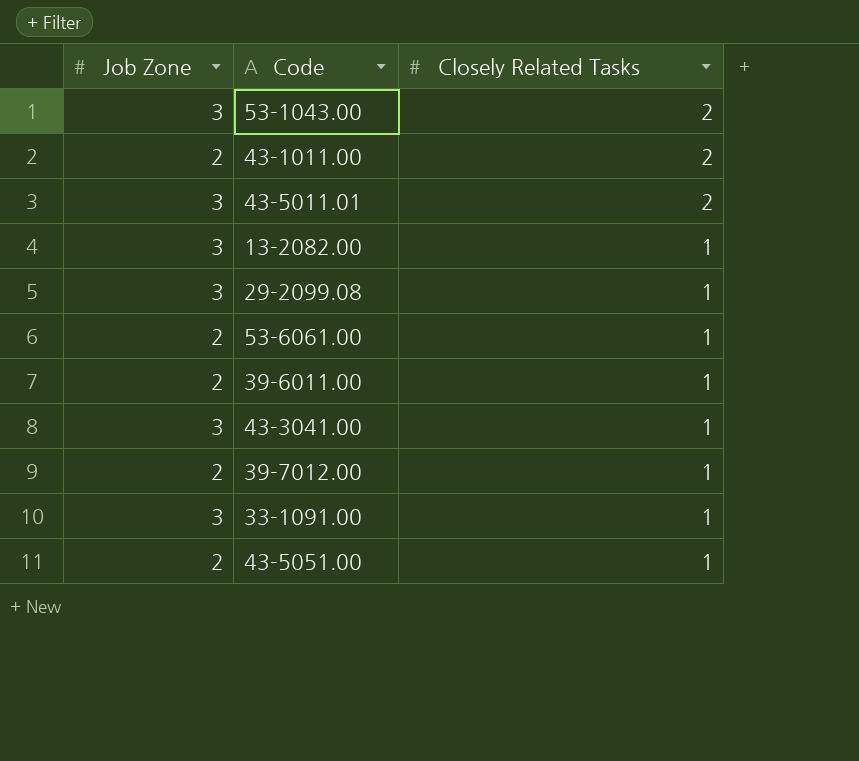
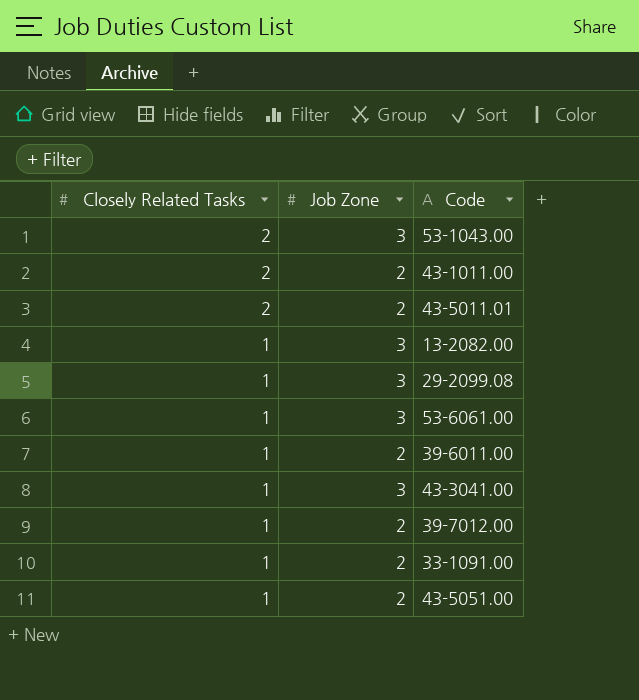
column Closely Related Tasks | position: 3 -> 1
43-5011.01 | Job Zone: 3 -> 2
53-6061.00 | Job Zone: 2 -> 3
33-1091.00 | Job Zone: 3 -> 2

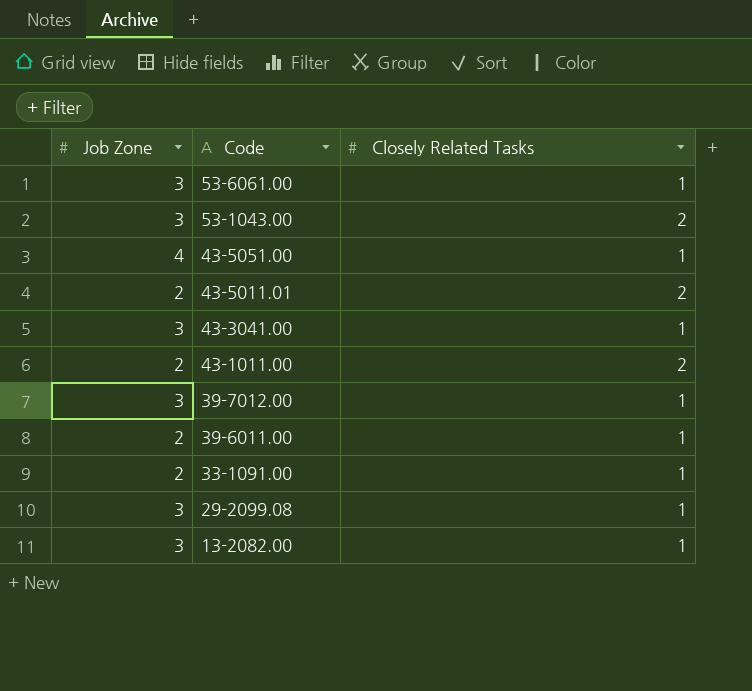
row order: Closely Related Tasks descending -> Code descending
column Closely Related Tasks | position: 1 -> 3
43-5051.00 | Job Zone: 2 -> 4
39-7012.00 | Job Zone: 2 -> 3

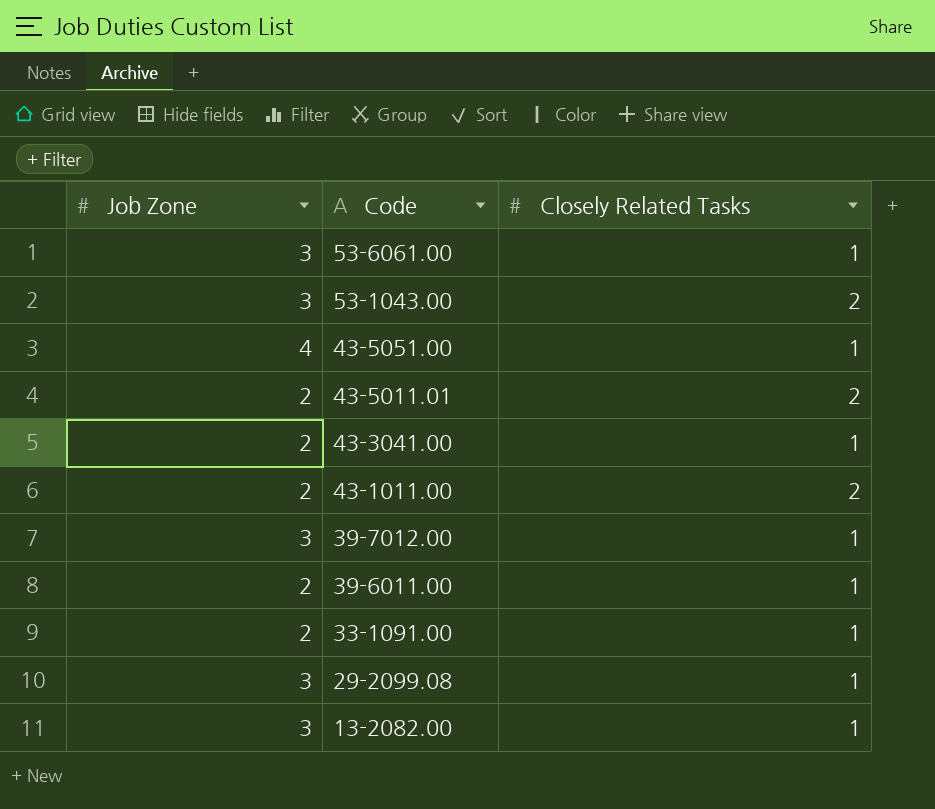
43-3041.00 | Job Zone: 3 -> 2

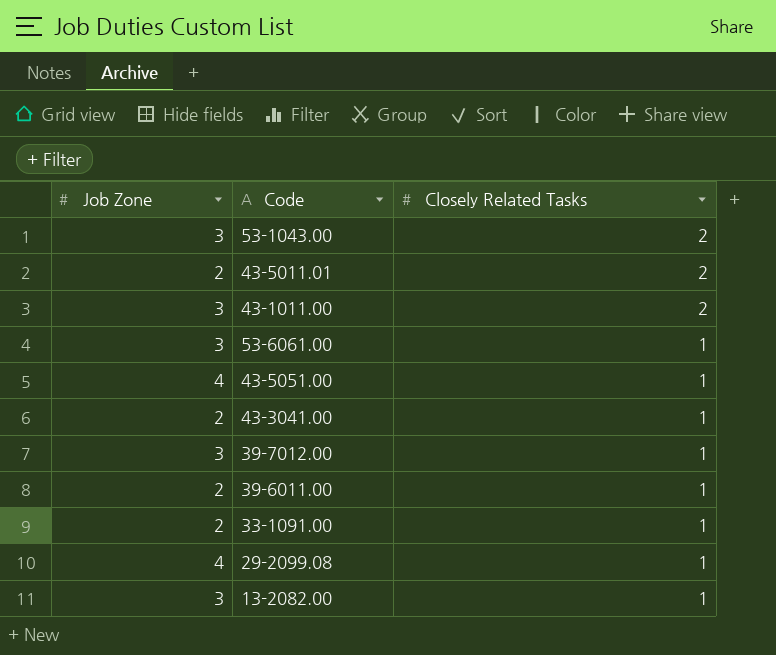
row order: Code descending -> Closely Related Tasks descending
43-1011.00 | Job Zone: 2 -> 3
29-2099.08 | Job Zone: 3 -> 4

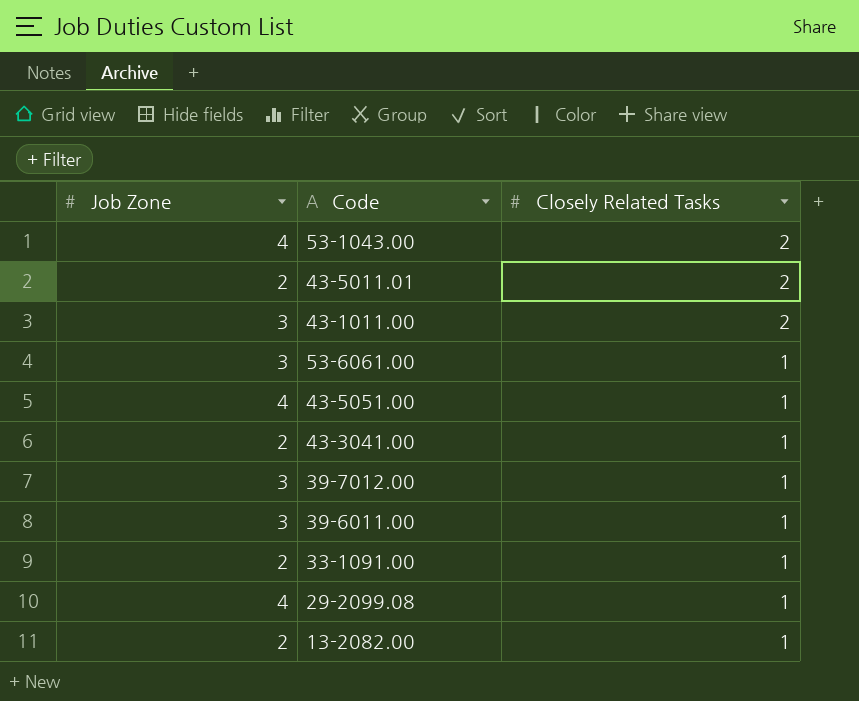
53-1043.00 | Job Zone: 3 -> 4
39-6011.00 | Job Zone: 2 -> 3
13-2082.00 | Job Zone: 3 -> 2

